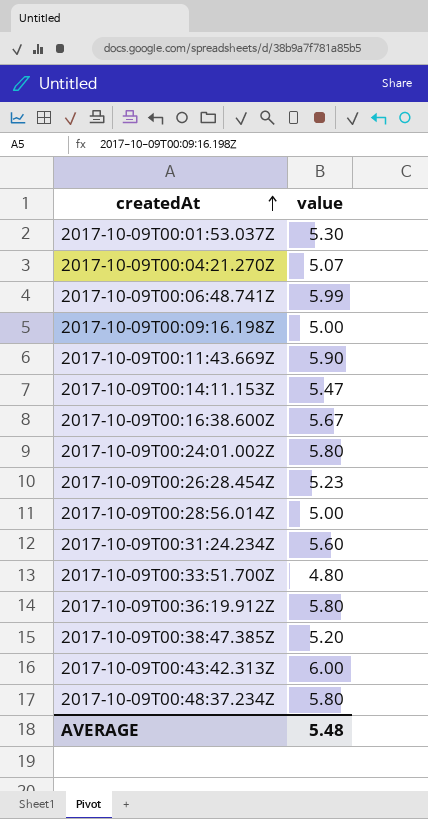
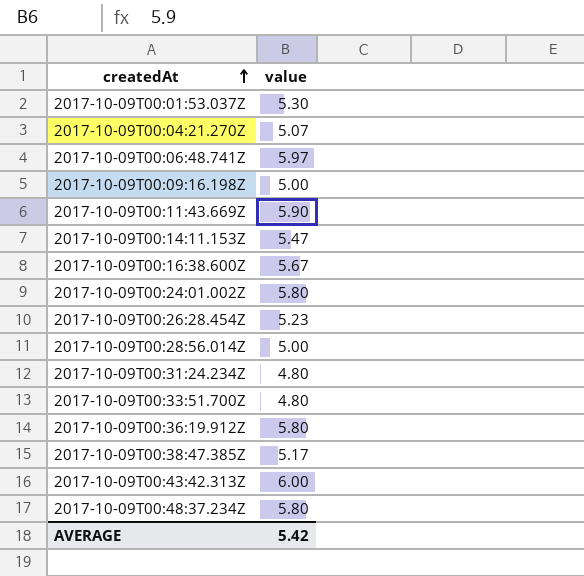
2017-10-09T00:06:48.741Z | value: 5.99 -> 5.97
2017-10-09T00:31:24.234Z | value: 5.60 -> 4.80
2017-10-09T00:38:47.385Z | value: 5.20 -> 5.17
AVERAGE | value: 5.48 -> 5.42

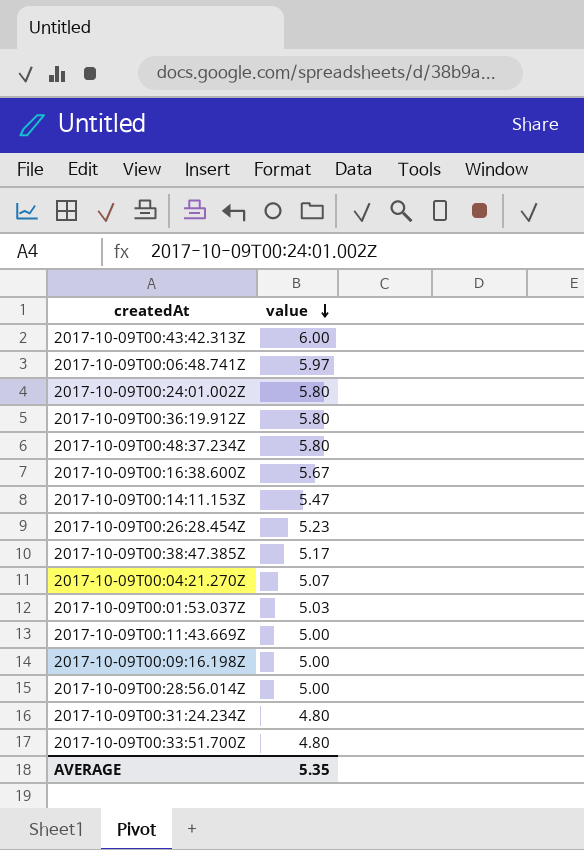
row order: createdAt ascending -> value descending
2017-10-09T00:01:53.037Z | value: 5.30 -> 5.03
2017-10-09T00:11:43.669Z | value: 5.90 -> 5.00
AVERAGE | value: 5.42 -> 5.35

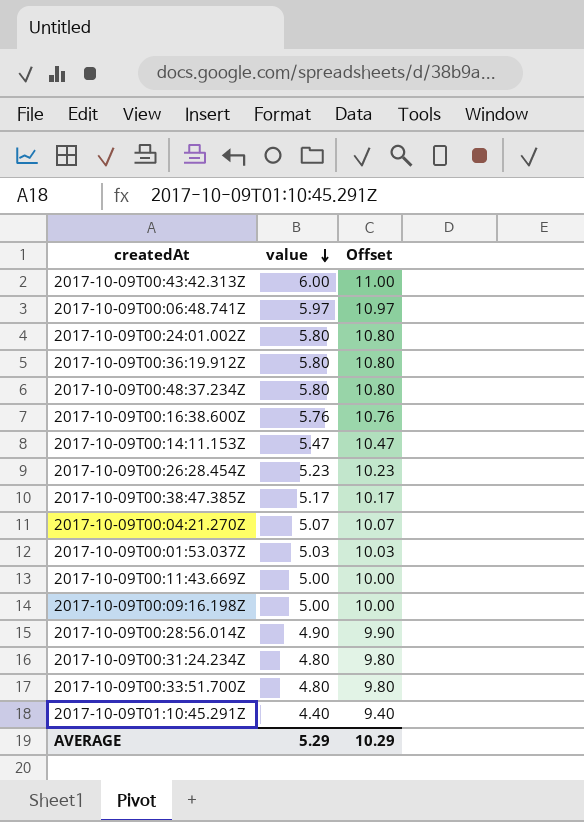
column Offset | formula: none -> [value] + 5
2017-10-09T00:16:38.600Z | value: 5.67 -> 5.76
2017-10-09T00:28:56.014Z | value: 5.00 -> 4.90
row 2017-10-09T01:10:45.291Z: none -> 4.40 | 9.40
AVERAGE | value: 5.35 -> 5.29

